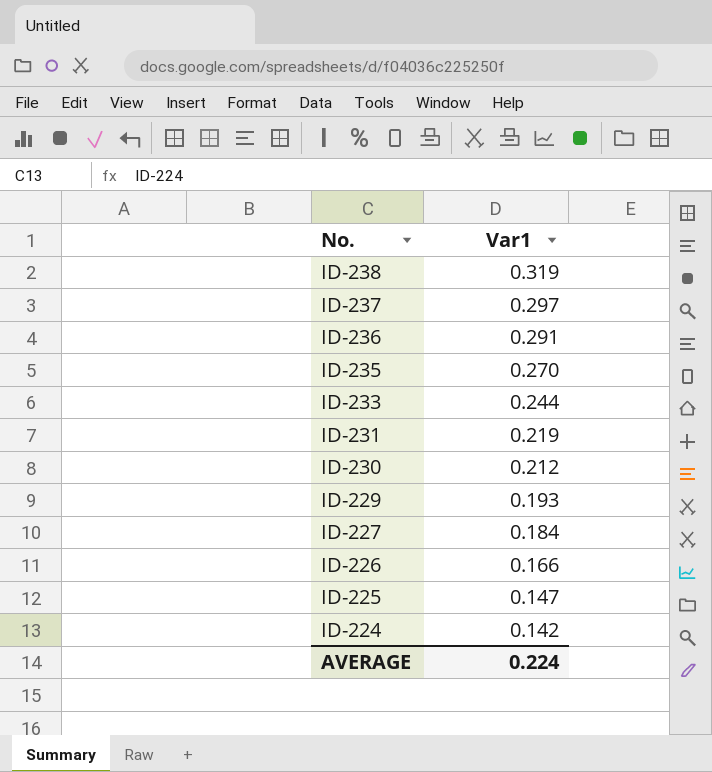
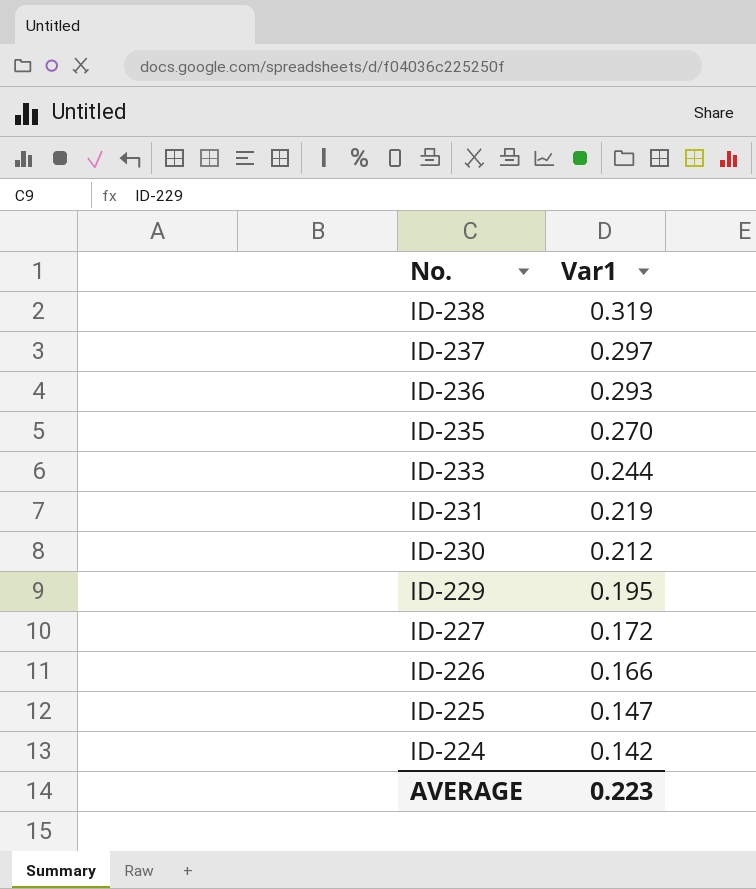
ID-236 | Var1: 0.291 -> 0.293
ID-229 | Var1: 0.193 -> 0.195
ID-227 | Var1: 0.184 -> 0.172
AVERAGE | Var1: 0.224 -> 0.223

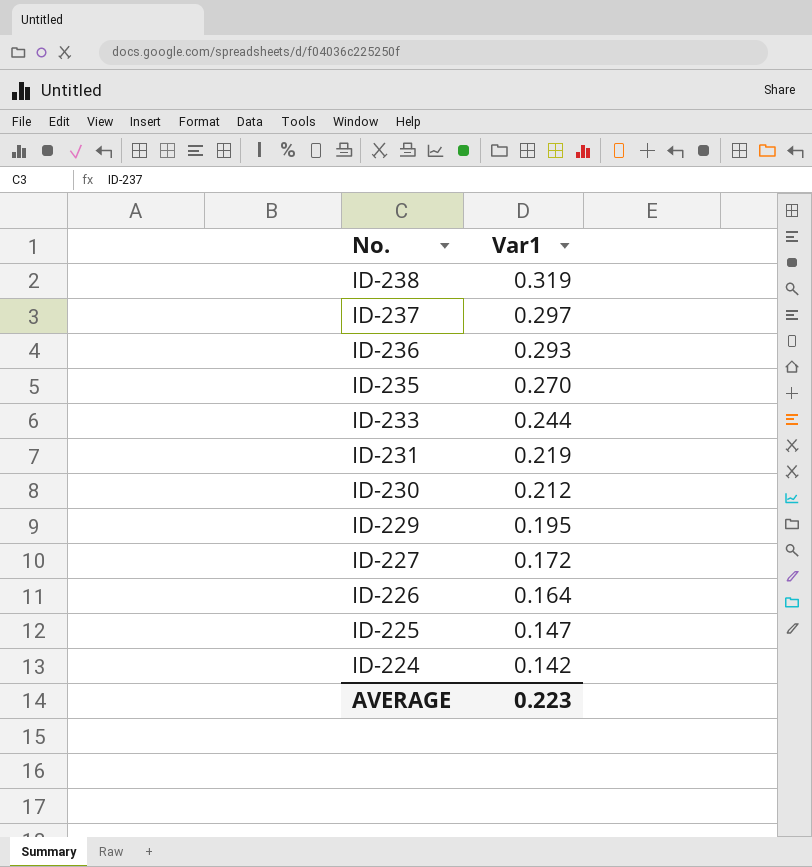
ID-226 | Var1: 0.166 -> 0.164

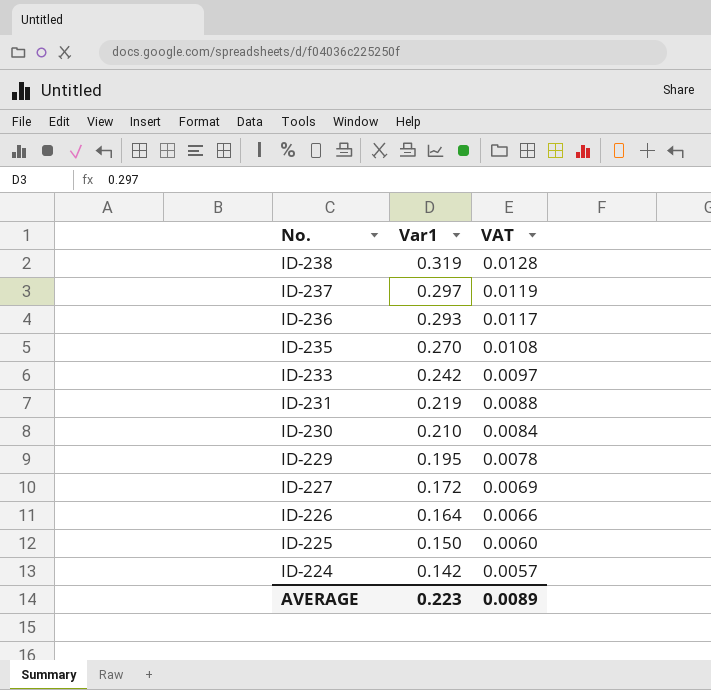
column VAT | formula: none -> [Var1] * 0.04
ID-233 | Var1: 0.244 -> 0.242
ID-230 | Var1: 0.212 -> 0.210
ID-225 | Var1: 0.147 -> 0.150

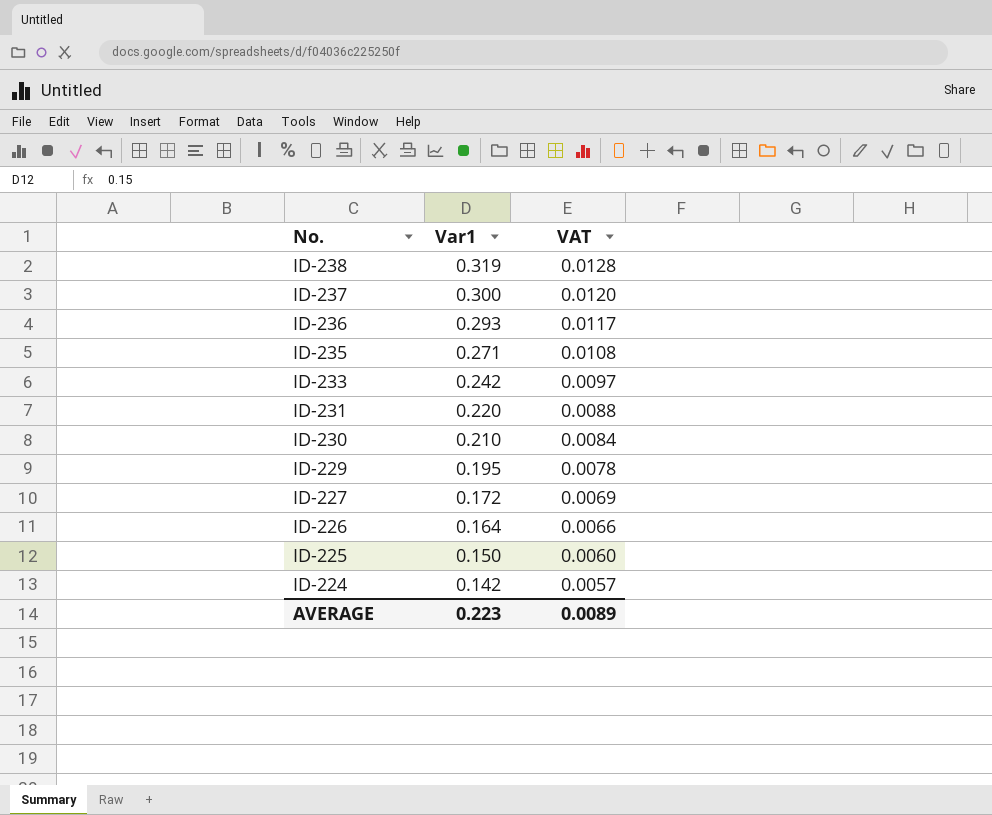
ID-237 | Var1: 0.297 -> 0.300
ID-237 | VAT: 0.0119 -> 0.0120
ID-235 | Var1: 0.270 -> 0.271
ID-231 | Var1: 0.219 -> 0.220

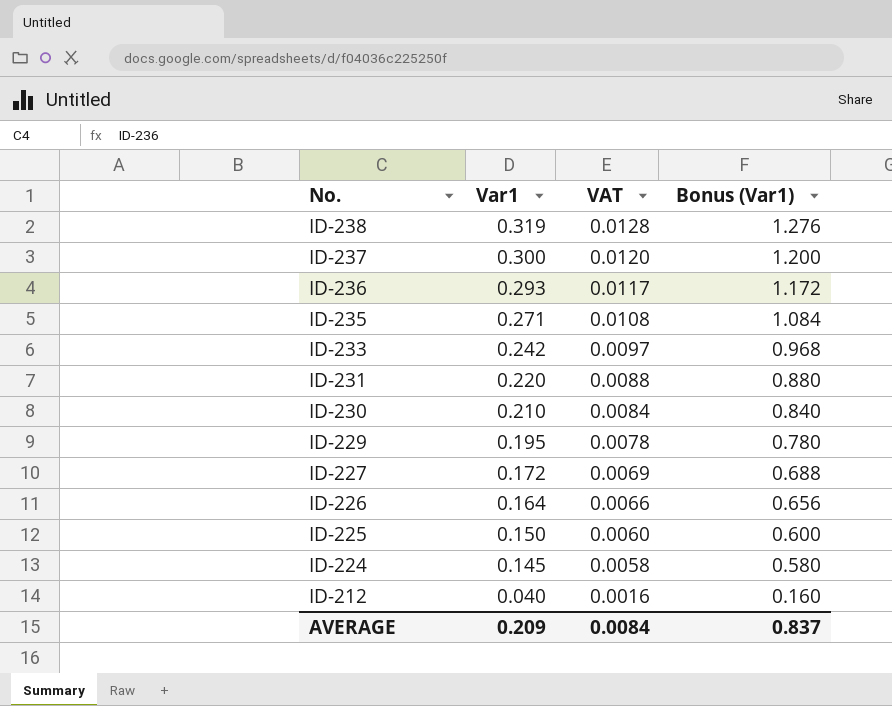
column Bonus (Var1) | formula: none -> [Var1] * 4
ID-224 | Var1: 0.142 -> 0.145
ID-224 | VAT: 0.0057 -> 0.0058
row ID-212: none -> 0.040 | 0.0016 | 0.160
AVERAGE | Var1: 0.223 -> 0.209
AVERAGE | VAT: 0.0089 -> 0.0084

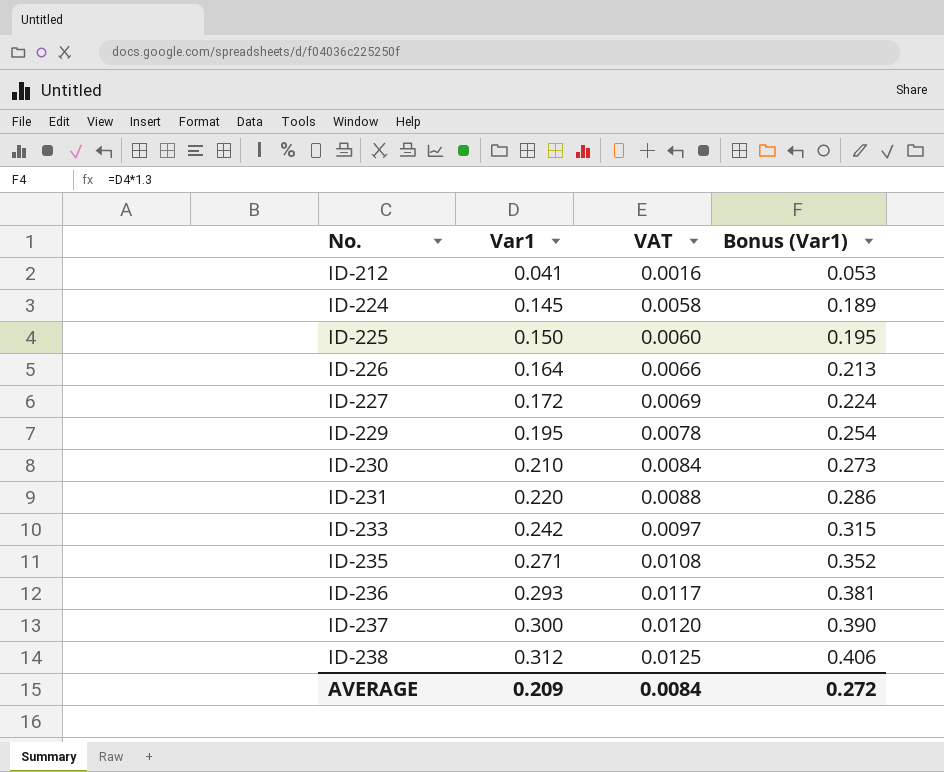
row order: No. descending -> No. ascending
column Bonus (Var1) | formula: [Var1] * 4 -> [Var1] * 1.3
ID-212 | Var1: 0.040 -> 0.041
ID-238 | Var1: 0.319 -> 0.312
ID-238 | VAT: 0.0128 -> 0.0125
AVERAGE | Bonus (Var1): 0.837 -> 0.272

